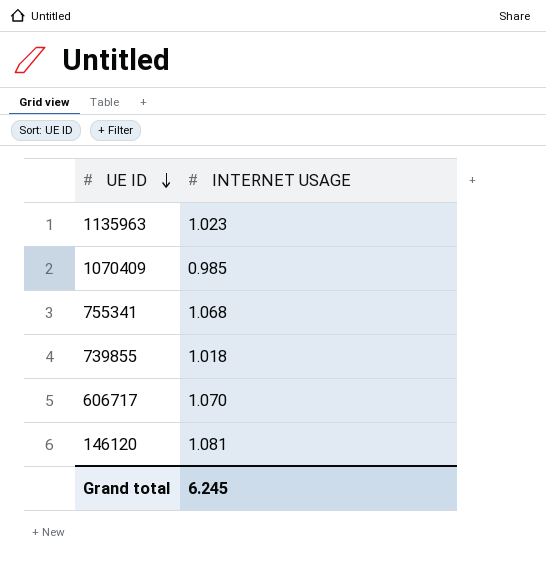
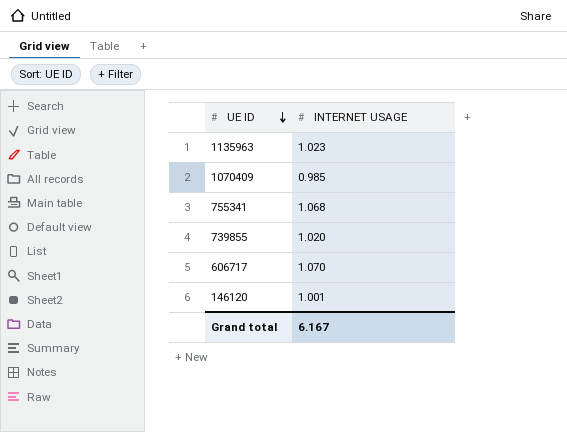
739855 | INTERNET USAGE: 1.018 -> 1.020
146120 | INTERNET USAGE: 1.081 -> 1.001
Grand total | INTERNET USAGE: 6.245 -> 6.167

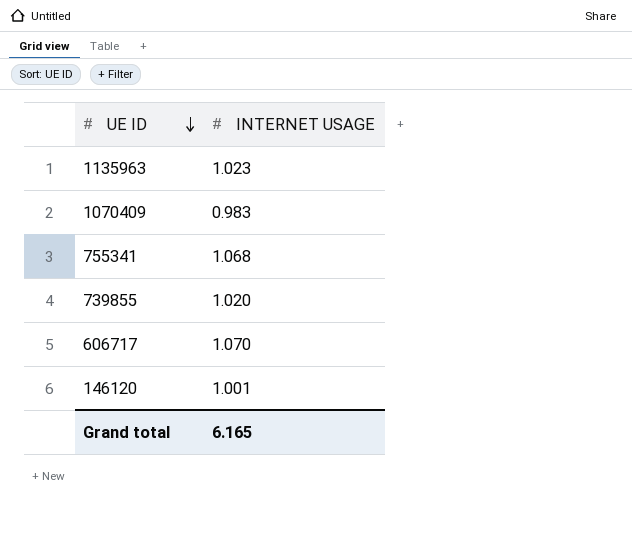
1070409 | INTERNET USAGE: 0.985 -> 0.983
Grand total | INTERNET USAGE: 6.167 -> 6.165

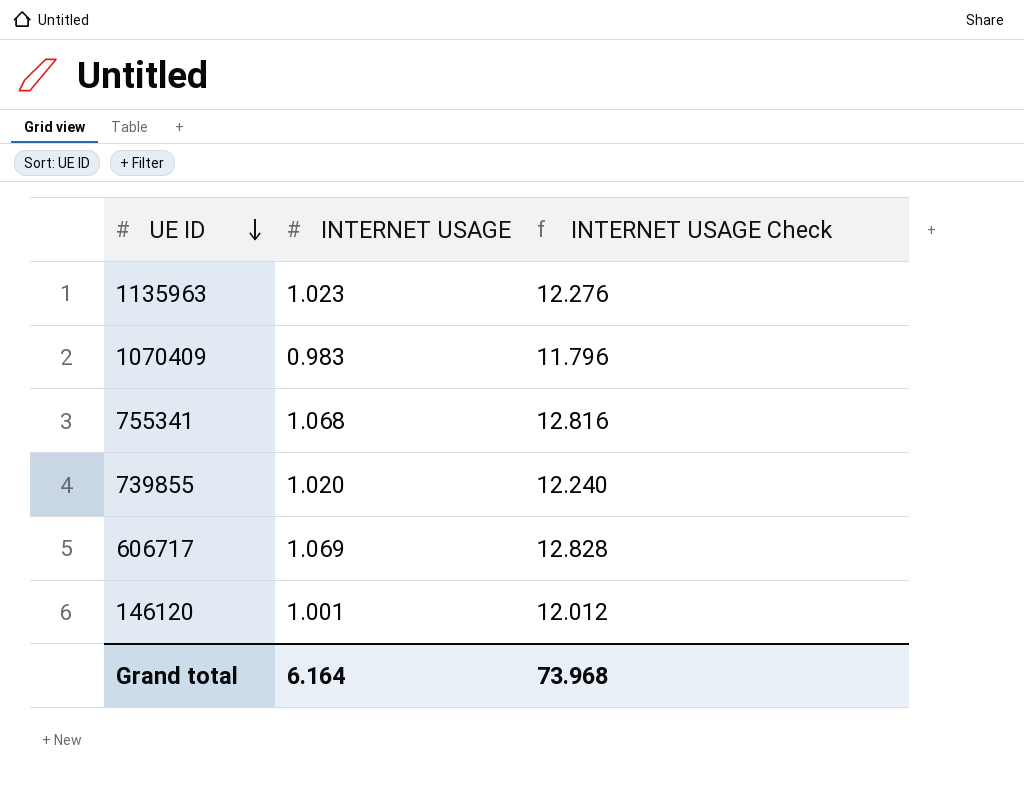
column INTERNET USAGE Check | formula: none -> [INTERNET USAGE] * 12
606717 | INTERNET USAGE: 1.070 -> 1.069
Grand total | INTERNET USAGE: 6.165 -> 6.164

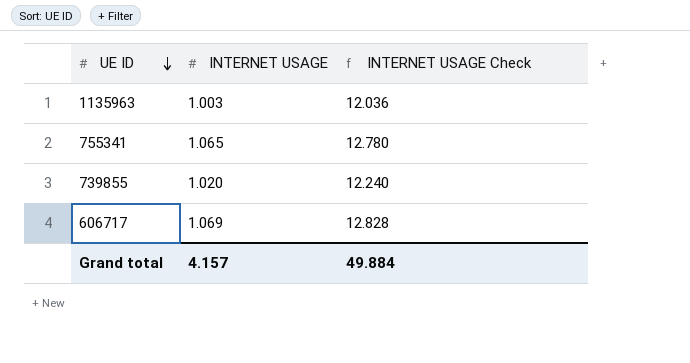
row 1070409: 0.983 | 11.796 -> none
row 146120: 1.001 | 12.012 -> none
1135963 | INTERNET USAGE: 1.023 -> 1.003
1135963 | INTERNET USAGE Check: 12.276 -> 12.036
755341 | INTERNET USAGE: 1.068 -> 1.065
755341 | INTERNET USAGE Check: 12.816 -> 12.780
Grand total | INTERNET USAGE: 6.164 -> 4.157
Grand total | INTERNET USAGE Check: 73.968 -> 49.884

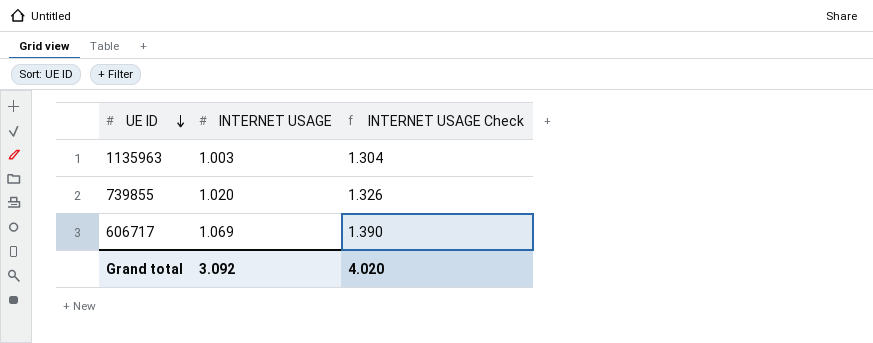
column INTERNET USAGE Check | formula: [INTERNET USAGE] * 12 -> [INTERNET USAGE] * 1.3
row 755341: 1.065 | 12.780 -> none
Grand total | INTERNET USAGE: 4.157 -> 3.092
Grand total | INTERNET USAGE Check: 49.884 -> 4.020

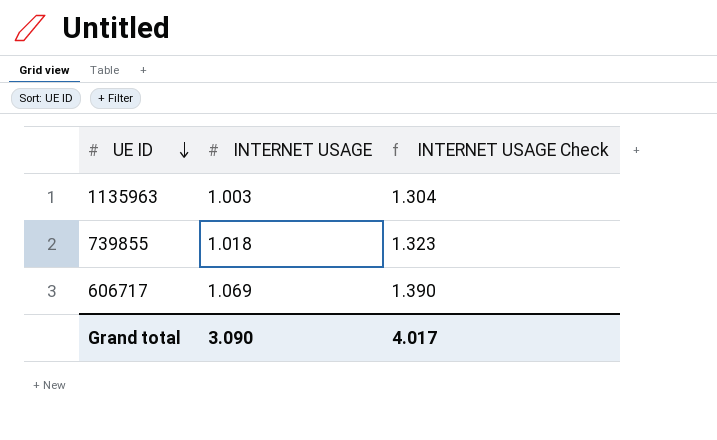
739855 | INTERNET USAGE: 1.020 -> 1.018
739855 | INTERNET USAGE Check: 1.326 -> 1.323
Grand total | INTERNET USAGE: 3.092 -> 3.090
Grand total | INTERNET USAGE Check: 4.020 -> 4.017

